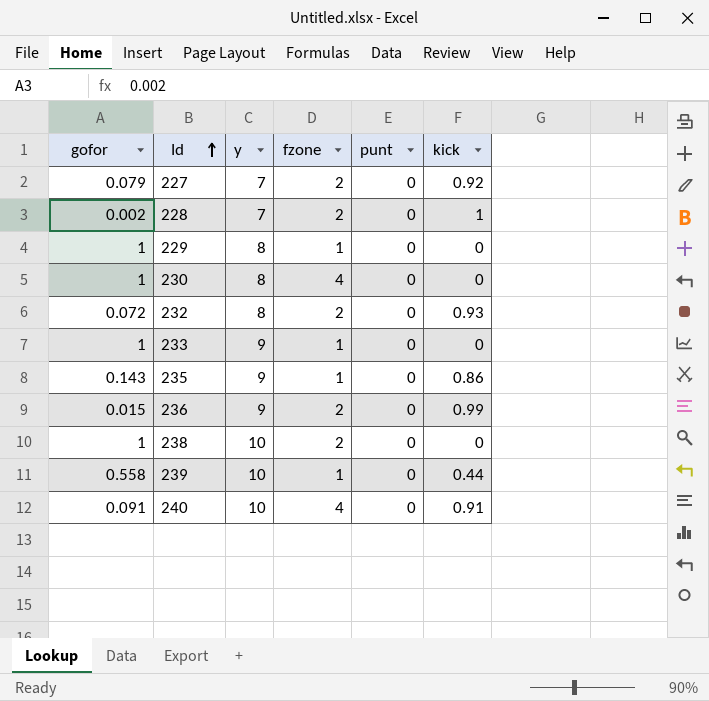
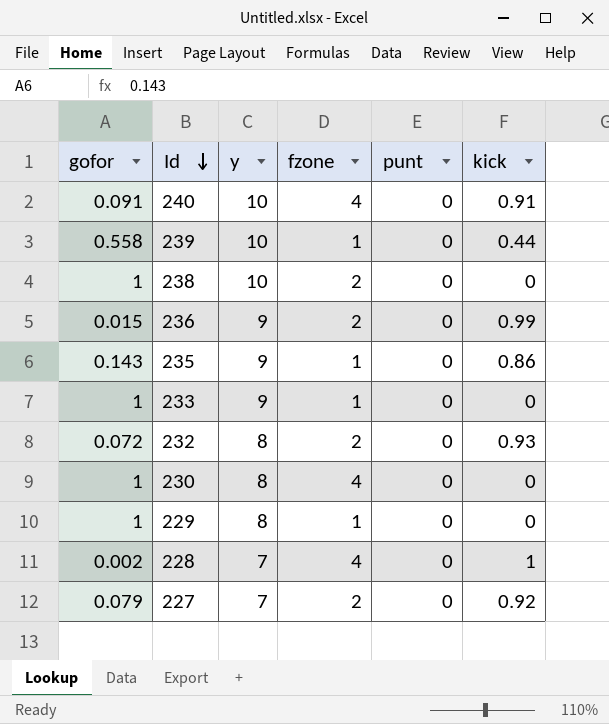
row order: Id ascending -> Id descending
228 | fzone: 2 -> 4

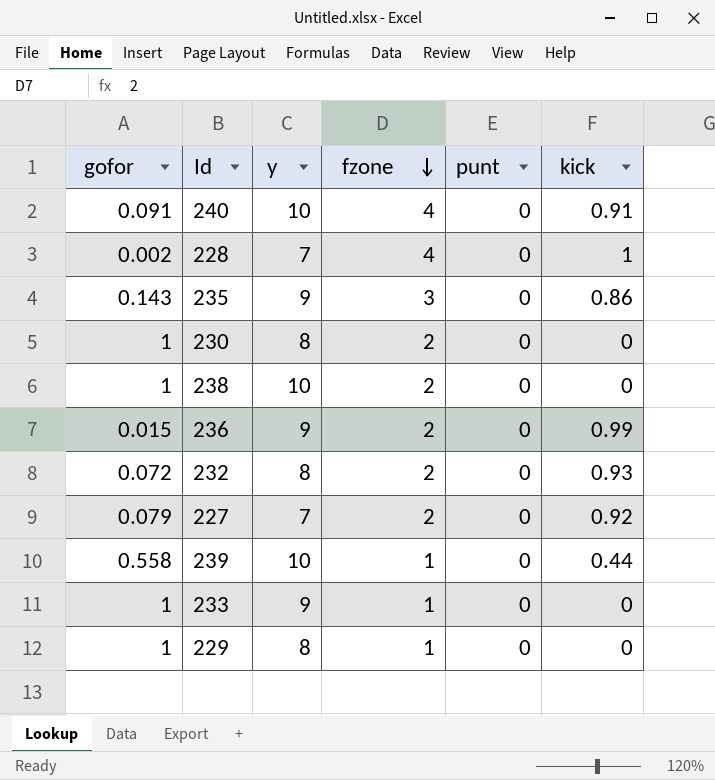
row order: Id descending -> fzone descending
235 | fzone: 1 -> 3
230 | fzone: 4 -> 2

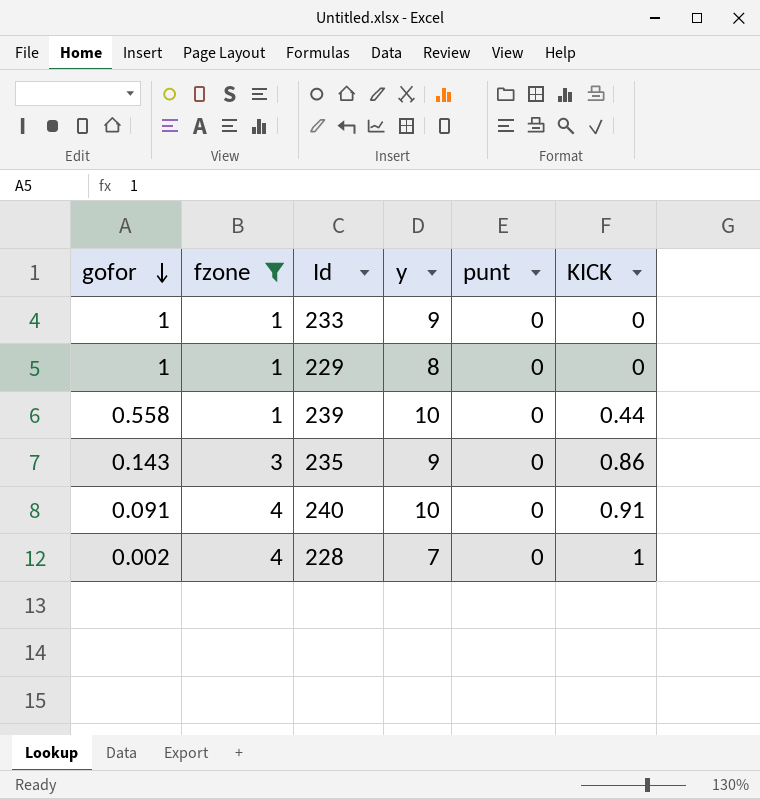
filter: none -> fzone != 2
row order: fzone descending -> gofor descending
column fzone | position: 4 -> 2
column name: kick -> KICK

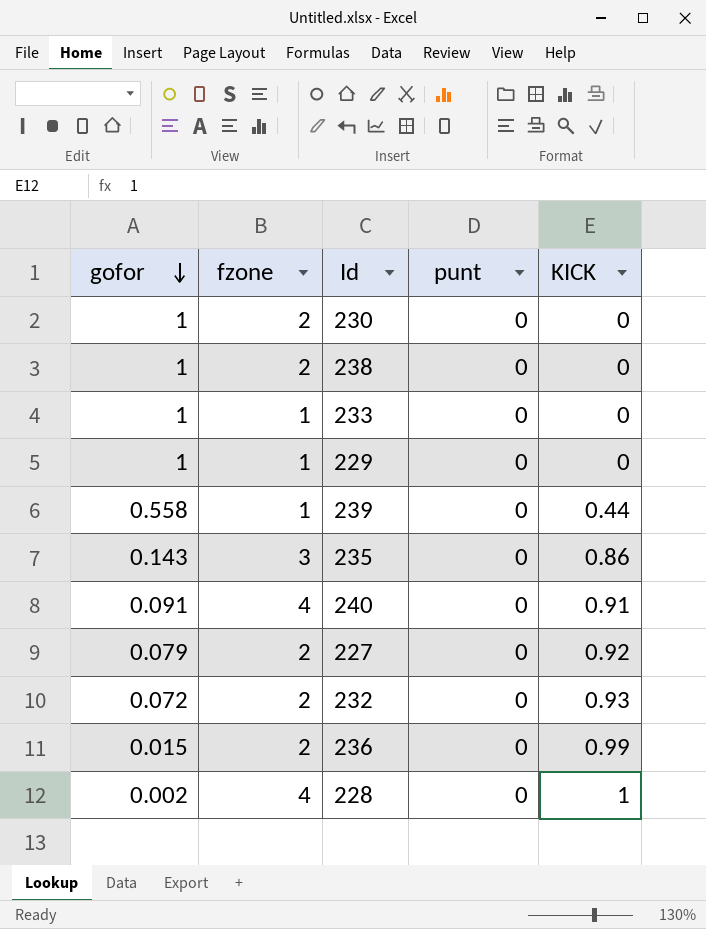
filter: fzone != 2 -> none
column y | position: 4 -> none

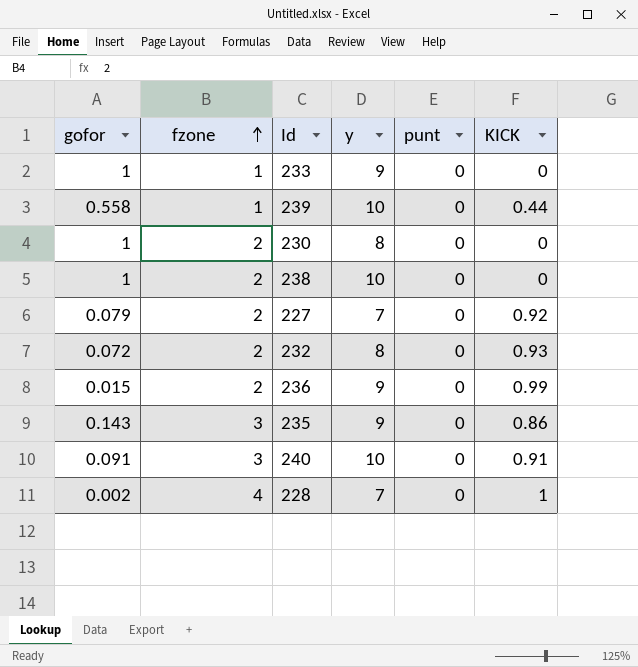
row order: gofor descending -> fzone ascending
column y | position: none -> 4
row 229: 1 | 1 | 0 | 0 -> none
240 | fzone: 4 -> 3

